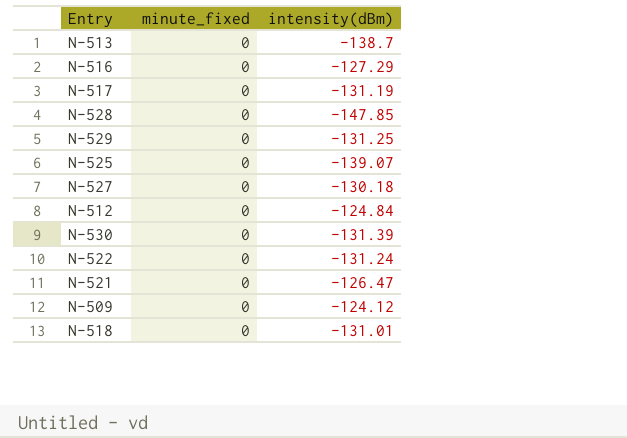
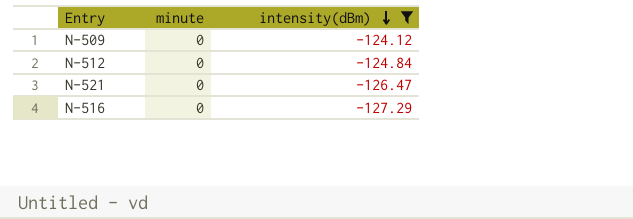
filter: none -> intensity(dBm) >= -127.29
row order: none -> intensity(dBm) descending
column name: minute_fixed -> minute

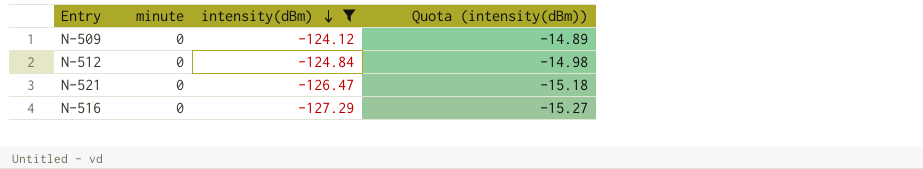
column Quota (intensity(dBm)) | formula: none -> [intensity(dBm)] * 0.12

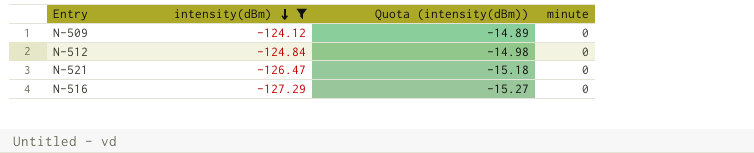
column minute | position: 2 -> 4

